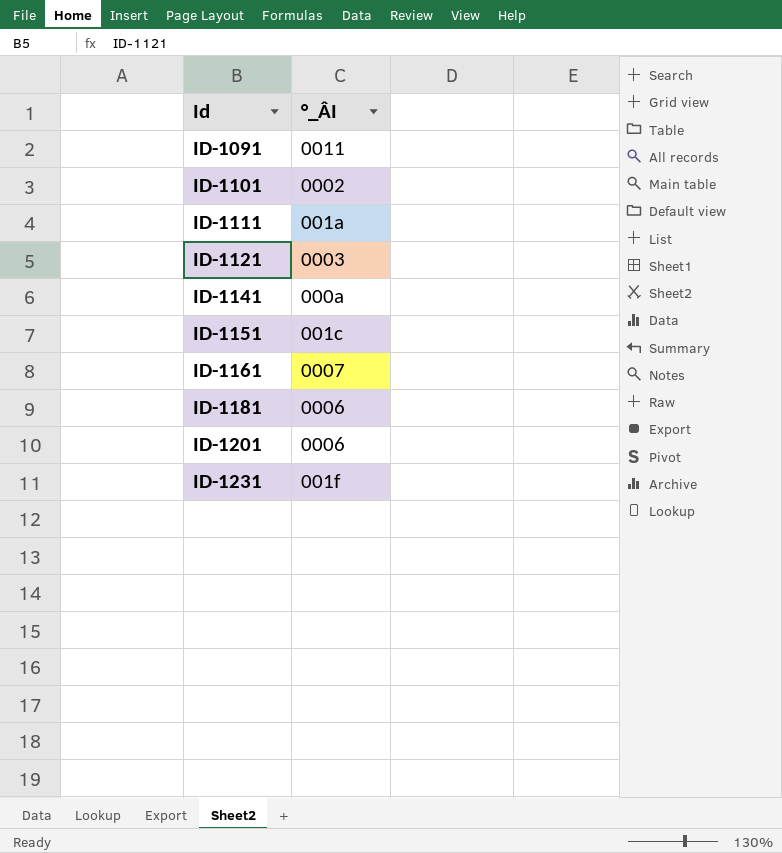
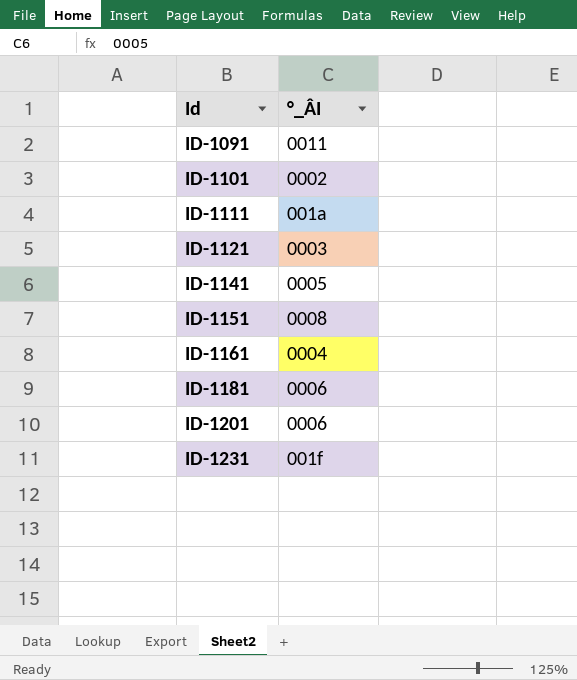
ID-1141 | °_ÂI: 000a -> 0005
ID-1151 | °_ÂI: 001c -> 0008
ID-1161 | °_ÂI: 0007 -> 0004

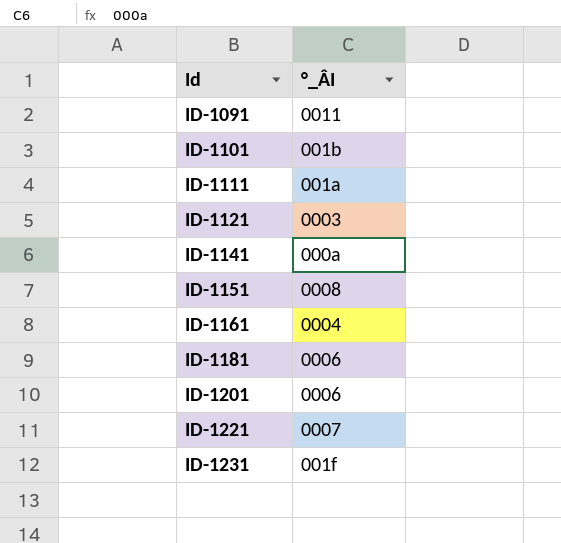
ID-1101 | °_ÂI: 0002 -> 001b
ID-1141 | °_ÂI: 0005 -> 000a
row ID-1221: none -> 0007

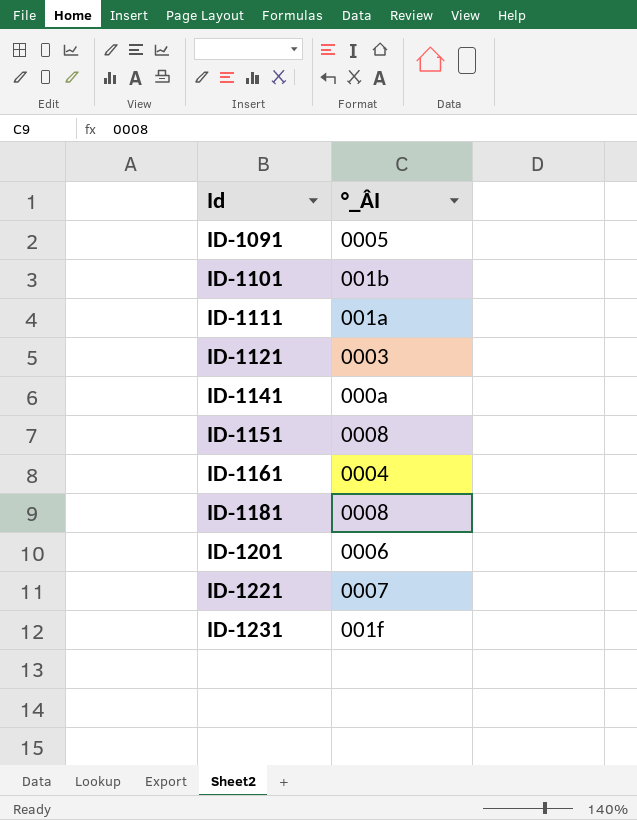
ID-1091 | °_ÂI: 0011 -> 0005
ID-1181 | °_ÂI: 0006 -> 0008

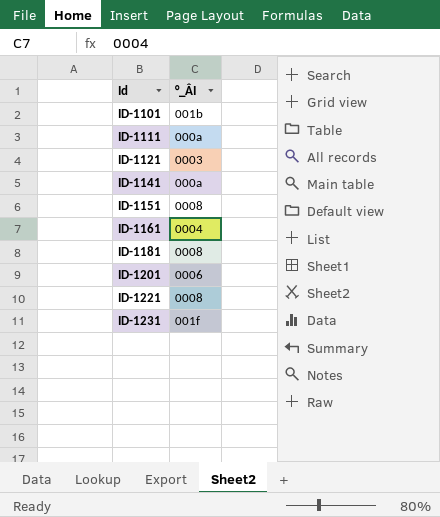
row ID-1091: 0005 -> none
ID-1111 | °_ÂI: 001a -> 000a
ID-1221 | °_ÂI: 0007 -> 0008

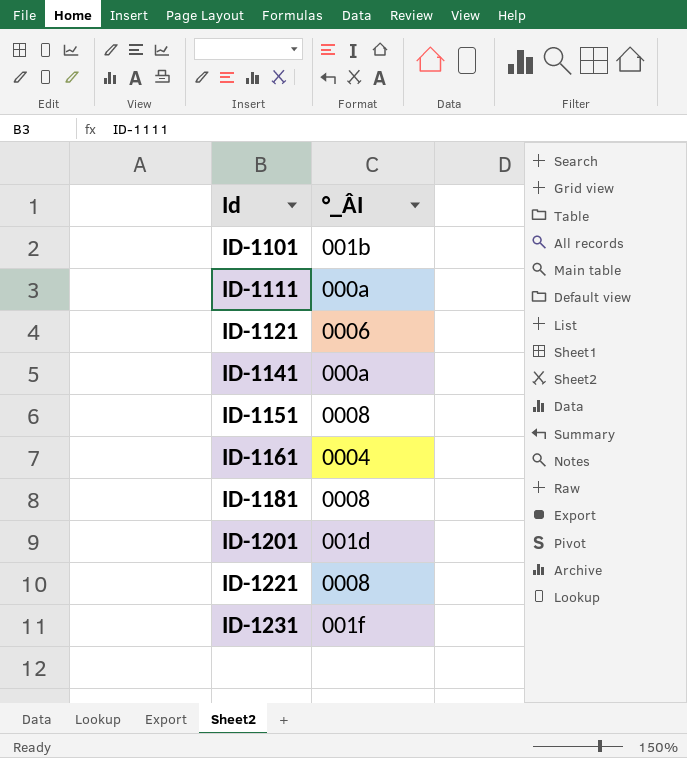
ID-1121 | °_ÂI: 0003 -> 0006
ID-1201 | °_ÂI: 0006 -> 001d

